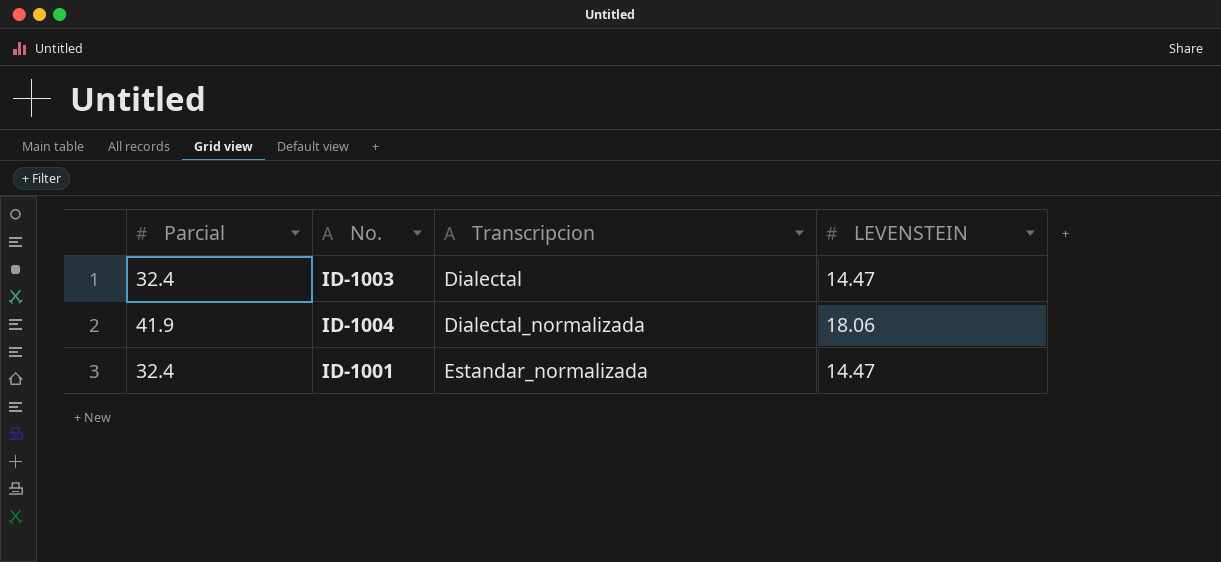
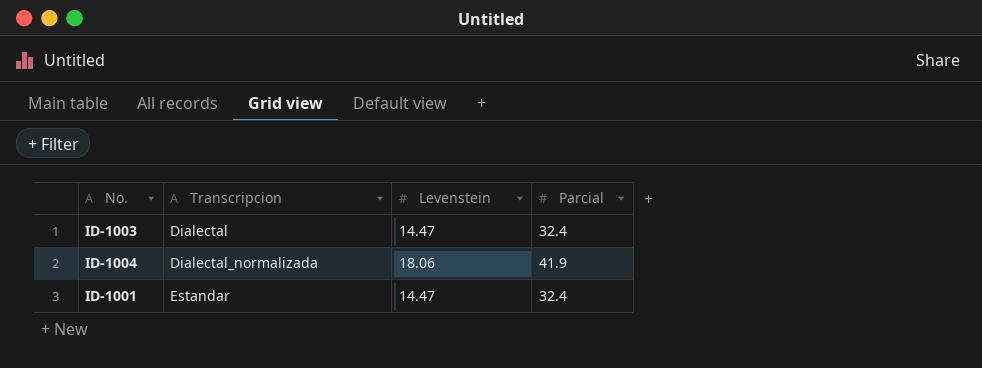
column name: LEVENSTEIN -> Levenstein
column Parcial | position: 1 -> 4
ID-1001 | Transcripcion: Estandar_normalizada -> Estandar

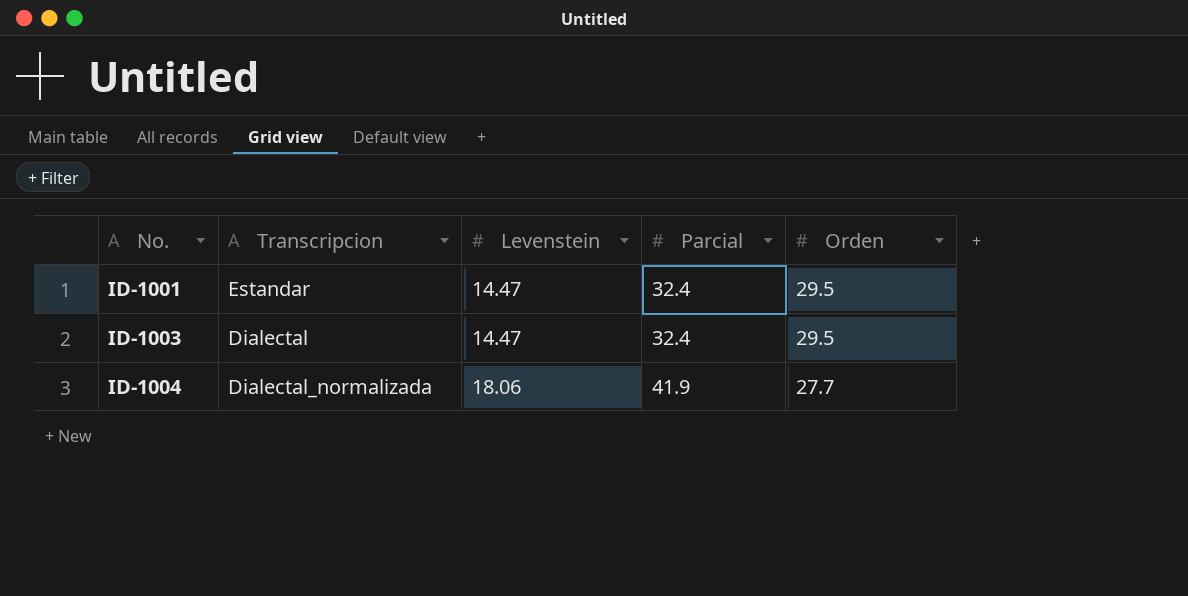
row order: Transcripcion ascending -> No. ascending
column Orden | position: none -> 5

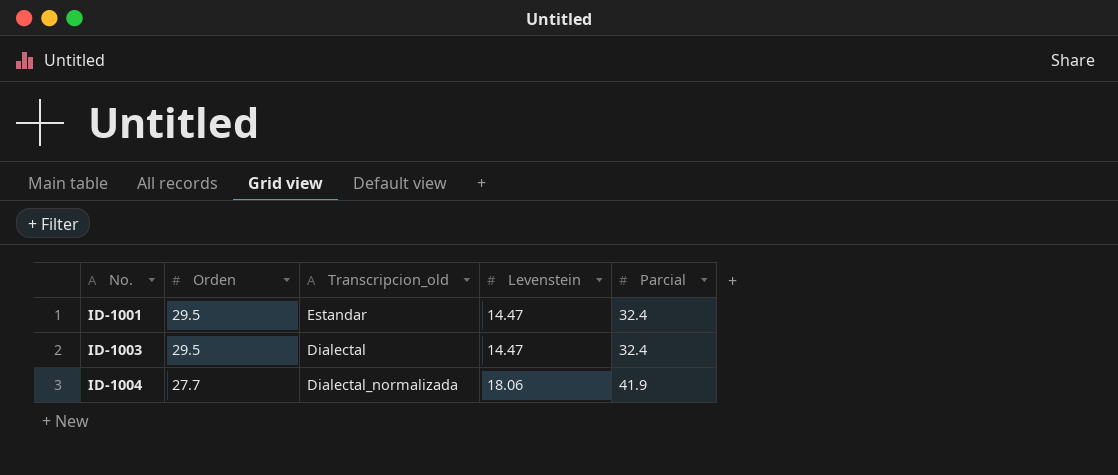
column Orden | position: 5 -> 2
column name: Transcripcion -> Transcripcion_old

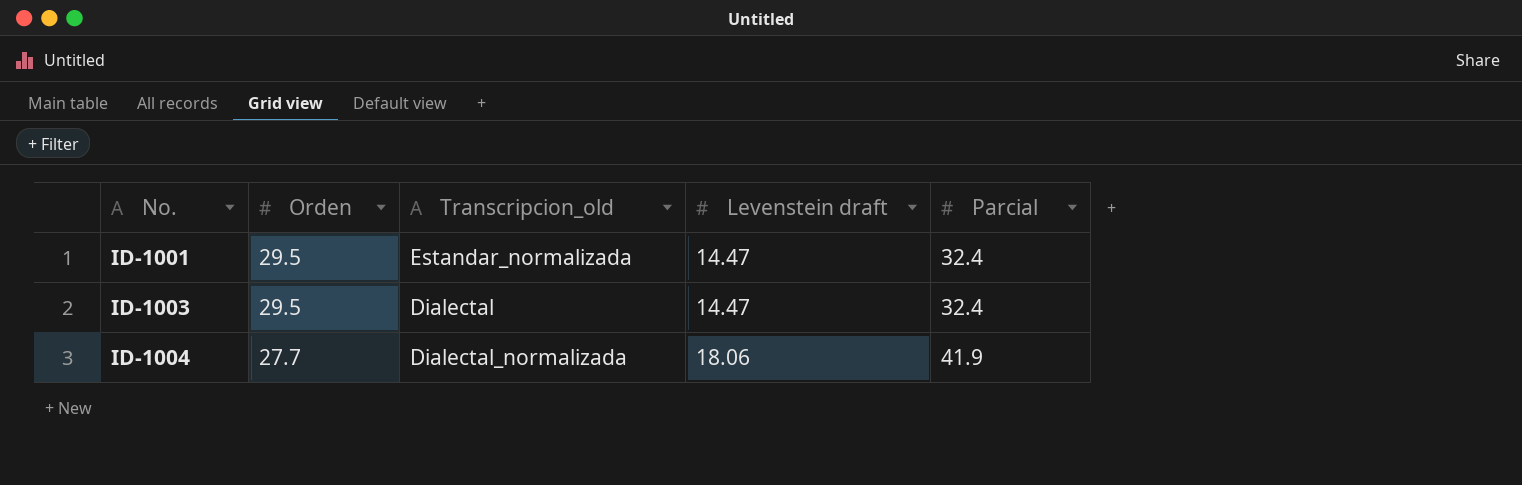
column name: Levenstein -> Levenstein draft
ID-1001 | Transcripcion_old: Estandar -> Estandar_normalizada

